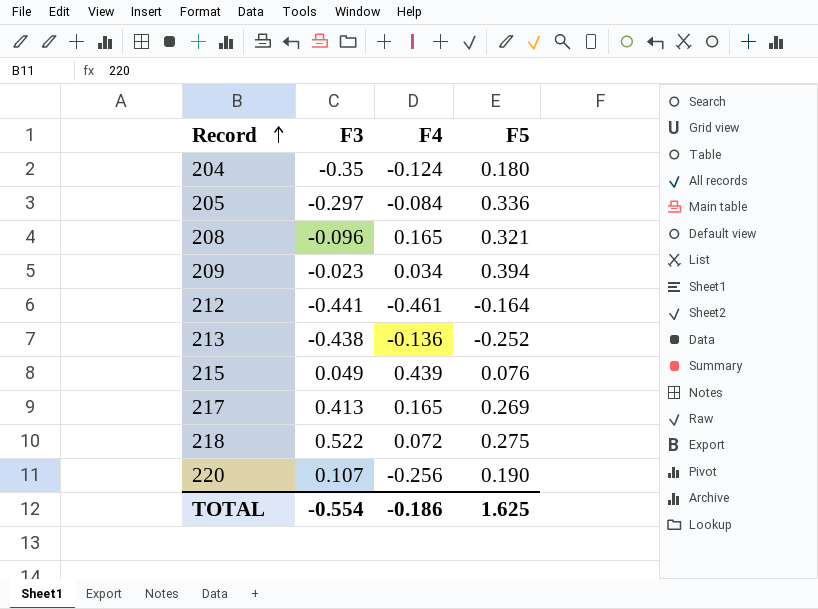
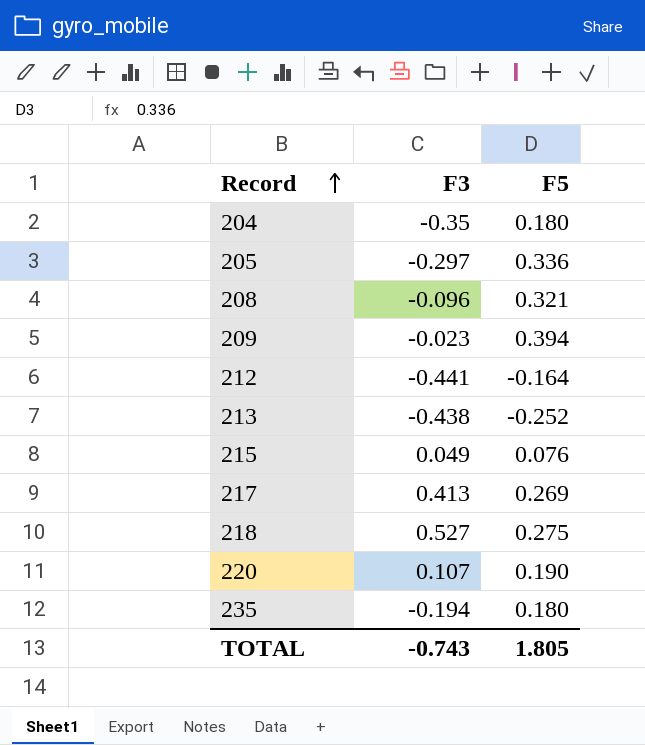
column F4 | position: 3 -> none
218 | F3: 0.522 -> 0.527
row 235: none -> -0.194 | 0.180
TOTAL | F3: -0.554 -> -0.743
TOTAL | F5: 1.625 -> 1.805

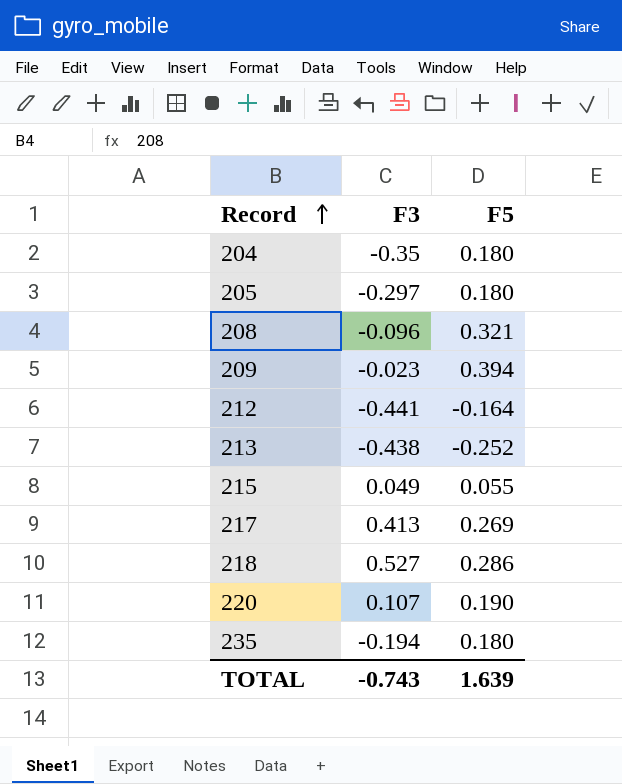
205 | F5: 0.336 -> 0.180
215 | F5: 0.076 -> 0.055
218 | F5: 0.275 -> 0.286
TOTAL | F5: 1.805 -> 1.639

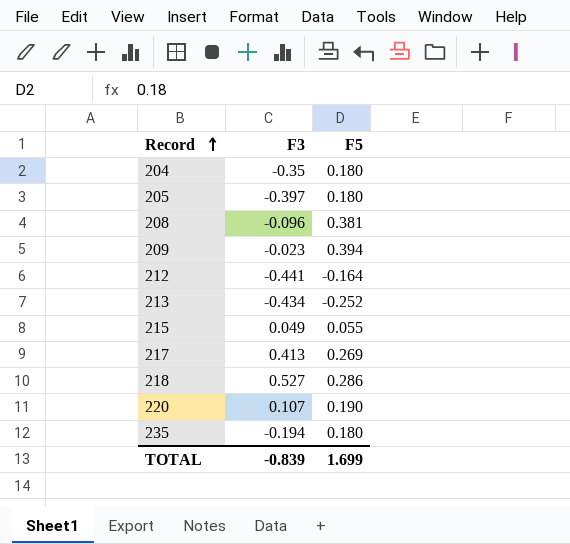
205 | F3: -0.297 -> -0.397
208 | F5: 0.321 -> 0.381
213 | F3: -0.438 -> -0.434
TOTAL | F3: -0.743 -> -0.839
TOTAL | F5: 1.639 -> 1.699

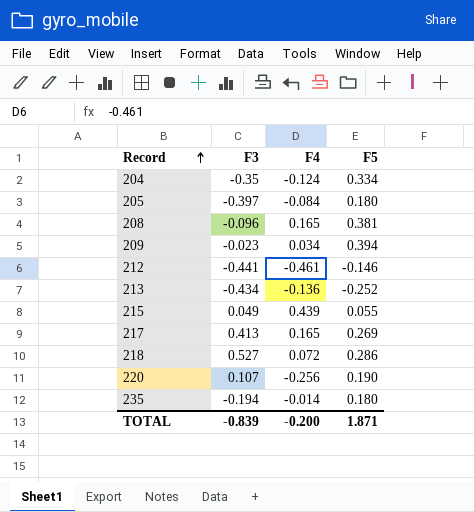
column F4 | position: none -> 3
204 | F5: 0.180 -> 0.334
212 | F5: -0.164 -> -0.146
TOTAL | F5: 1.699 -> 1.871

